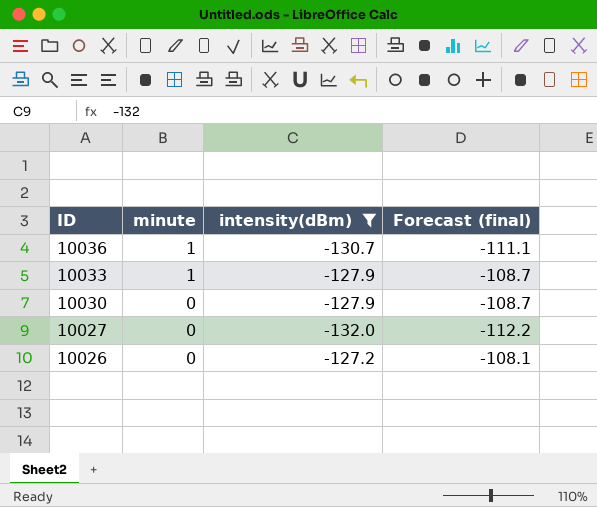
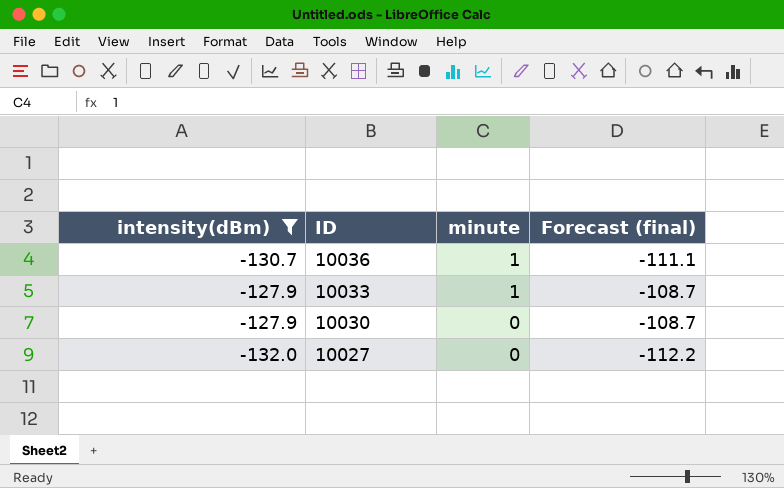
column intensity(dBm) | position: 3 -> 1
row 10026: 0 | -127.2 | -108.1 -> none

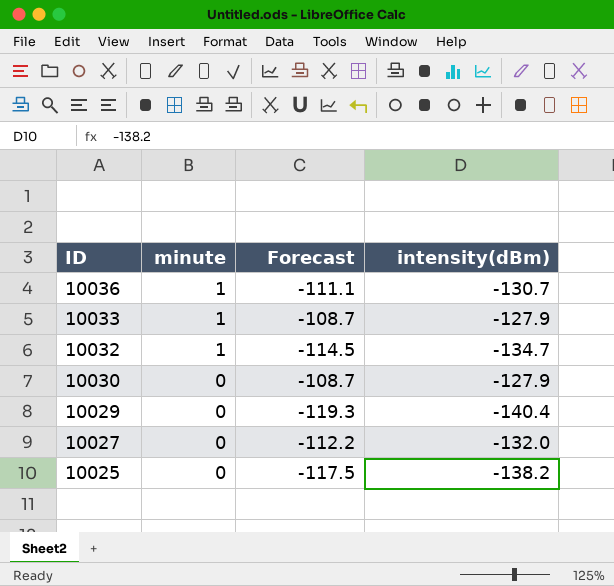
filter: intensity(dBm) >= -132.0 -> none
column name: Forecast (final) -> Forecast
column intensity(dBm) | position: 1 -> 4

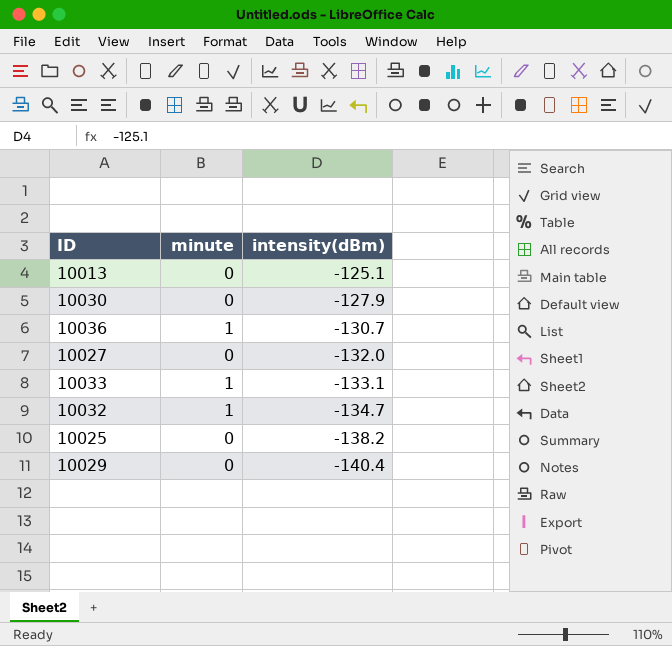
row order: ID descending -> intensity(dBm) descending
column Forecast | formula: [intensity(dBm)] * 0.85 -> none
row 10013: none -> 0 | -125.1
10033 | intensity(dBm): -127.9 -> -133.1

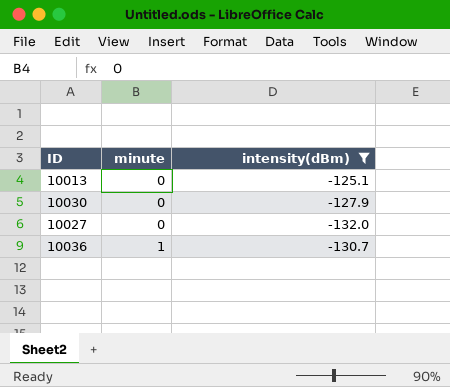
filter: none -> intensity(dBm) >= -132.0
row order: intensity(dBm) descending -> minute ascending

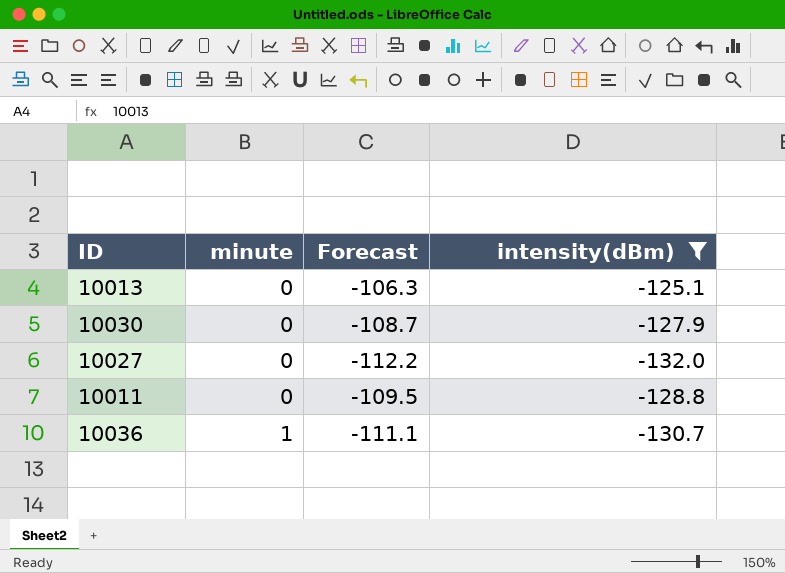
column Forecast | formula: none -> [intensity(dBm)] * 0.85
row 10011: none -> 0 | -109.5 | -128.8

